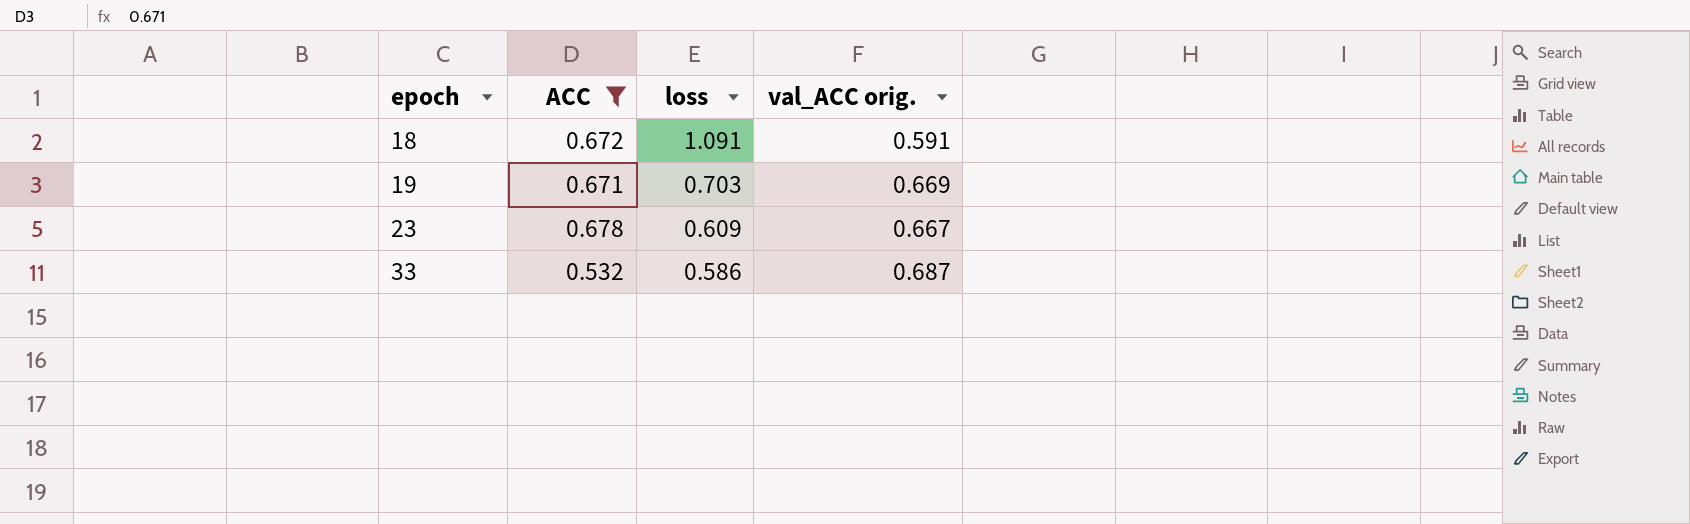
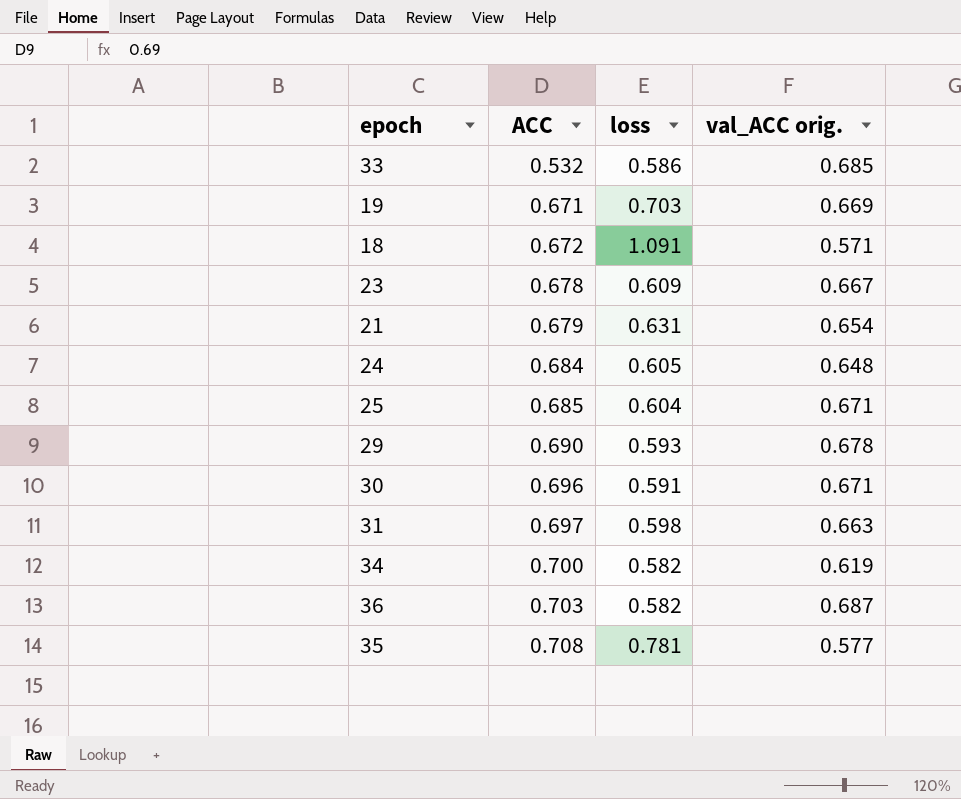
filter: ACC <= 0.678 -> none
row order: epoch ascending -> ACC ascending
33 | val_ACC orig.: 0.687 -> 0.685
18 | val_ACC orig.: 0.591 -> 0.571

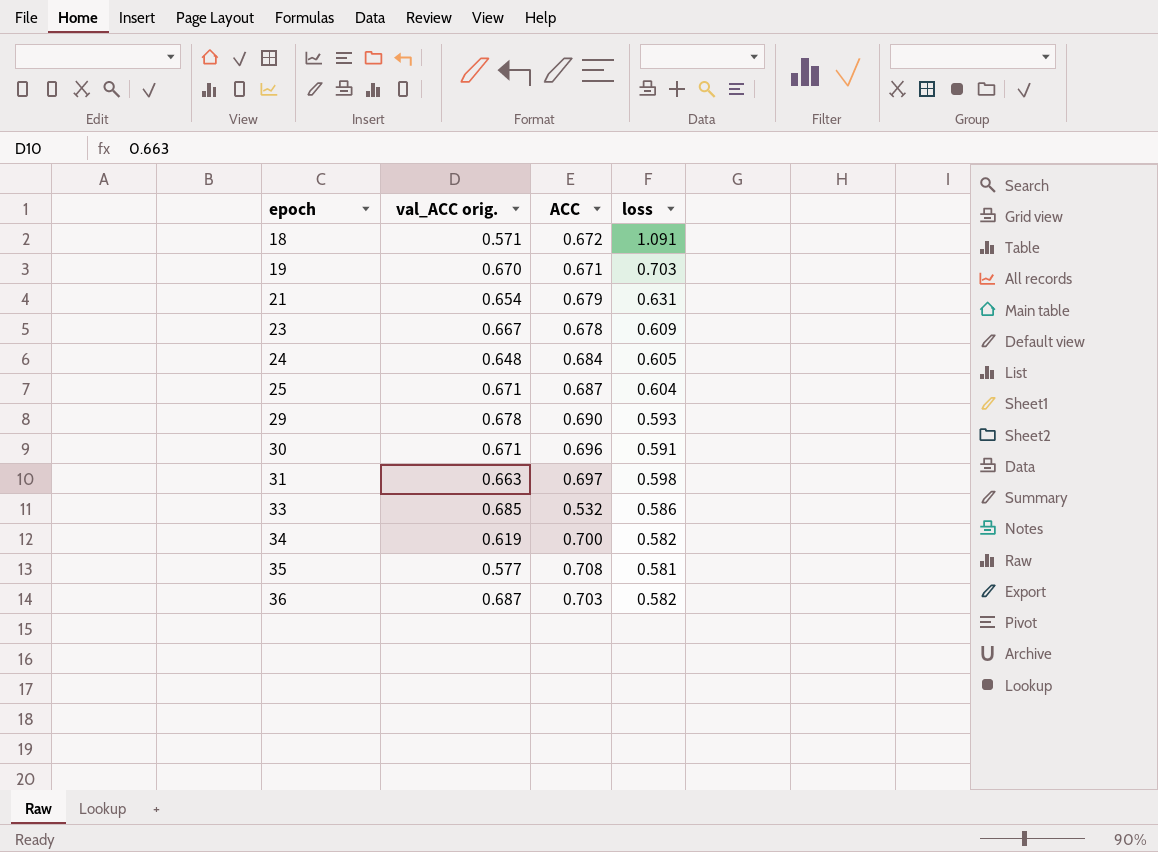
row order: ACC ascending -> epoch ascending
column val_ACC orig. | position: 4 -> 2
19 | val_ACC orig.: 0.669 -> 0.670
25 | ACC: 0.685 -> 0.687
35 | loss: 0.781 -> 0.581

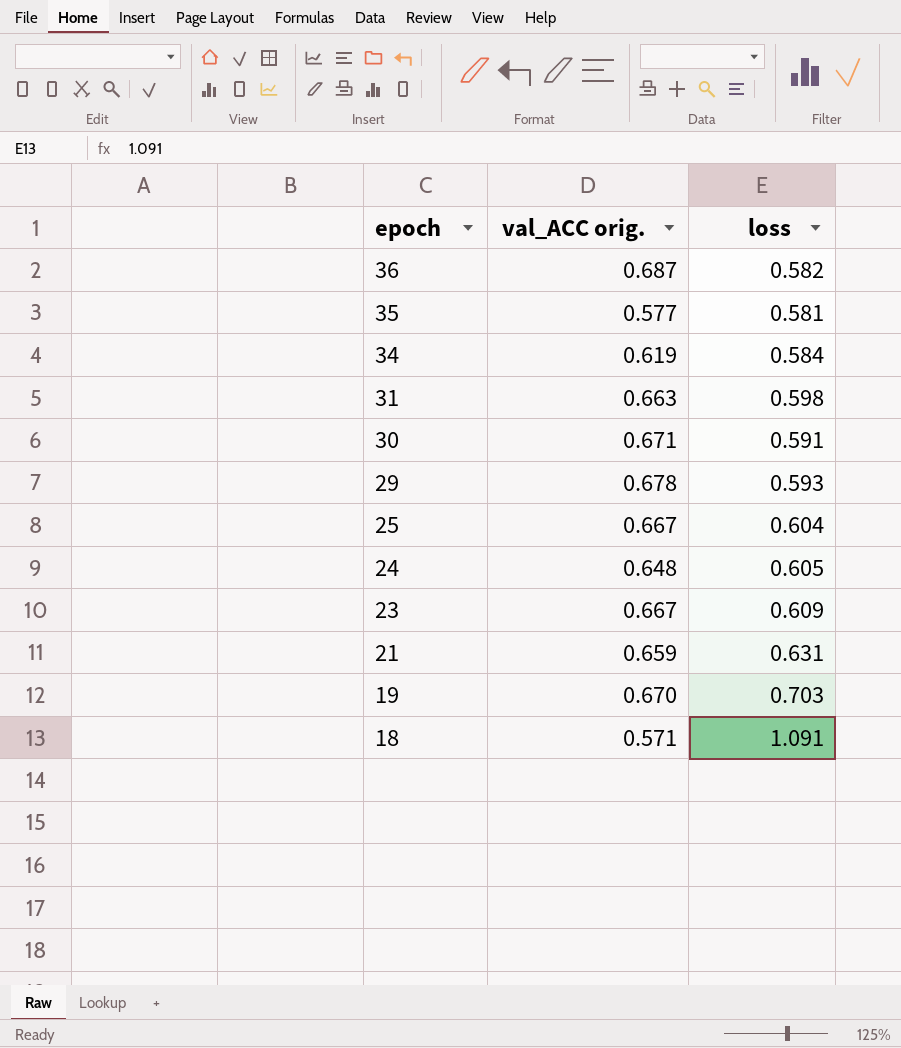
row order: epoch ascending -> epoch descending
column ACC | position: 3 -> none
row 33: 0.685 | 0.532 | 0.586 -> none
34 | loss: 0.582 -> 0.584
25 | val_ACC orig.: 0.671 -> 0.667
21 | val_ACC orig.: 0.654 -> 0.659

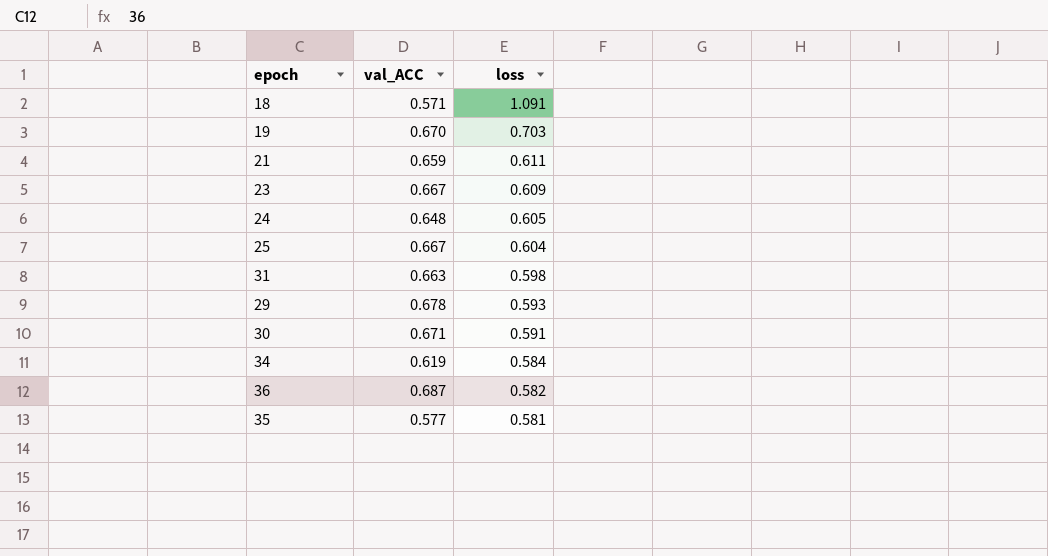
row order: epoch descending -> loss descending
column name: val_ACC orig. -> val_ACC
21 | loss: 0.631 -> 0.611

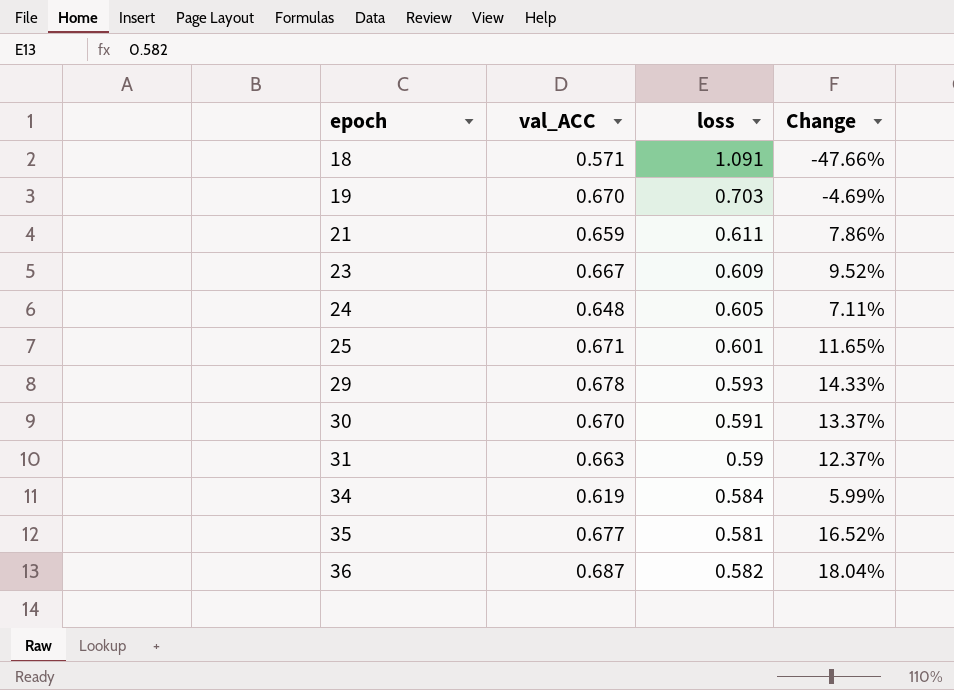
row order: loss descending -> epoch ascending
column Change | formula: none -> ([val_ACC] - [loss]) / [loss]
25 | val_ACC: 0.667 -> 0.671
25 | loss: 0.604 -> 0.601
30 | val_ACC: 0.671 -> 0.670
31 | loss: 0.598 -> 0.59
35 | val_ACC: 0.577 -> 0.677

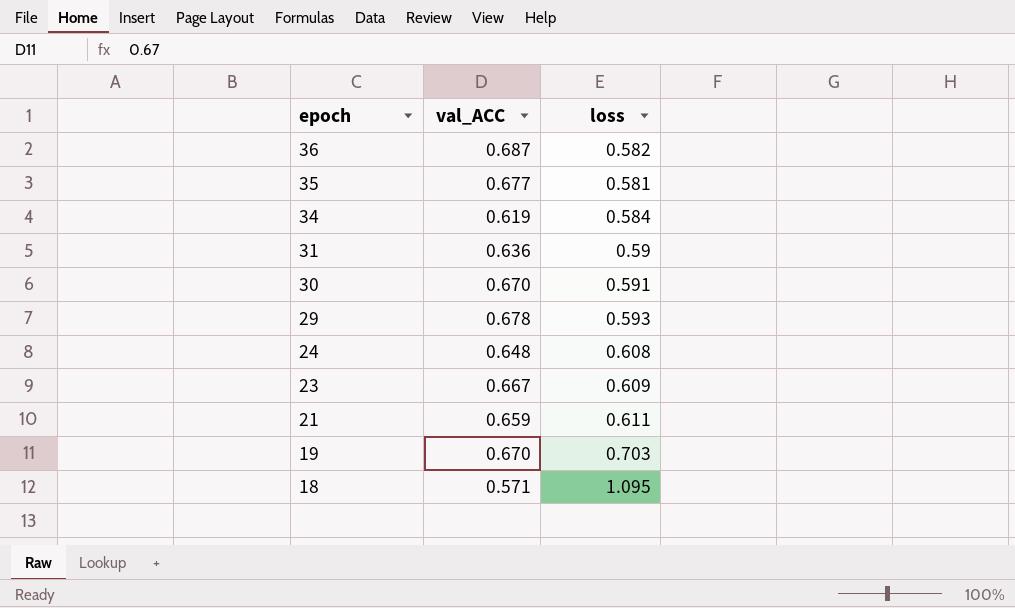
row order: epoch ascending -> epoch descending
column Change | formula: ([val_ACC] - [loss]) / [loss] -> none
row 25: 0.671 | 0.601 | 11.65% -> none
31 | val_ACC: 0.663 -> 0.636
24 | loss: 0.605 -> 0.608
18 | loss: 1.091 -> 1.095

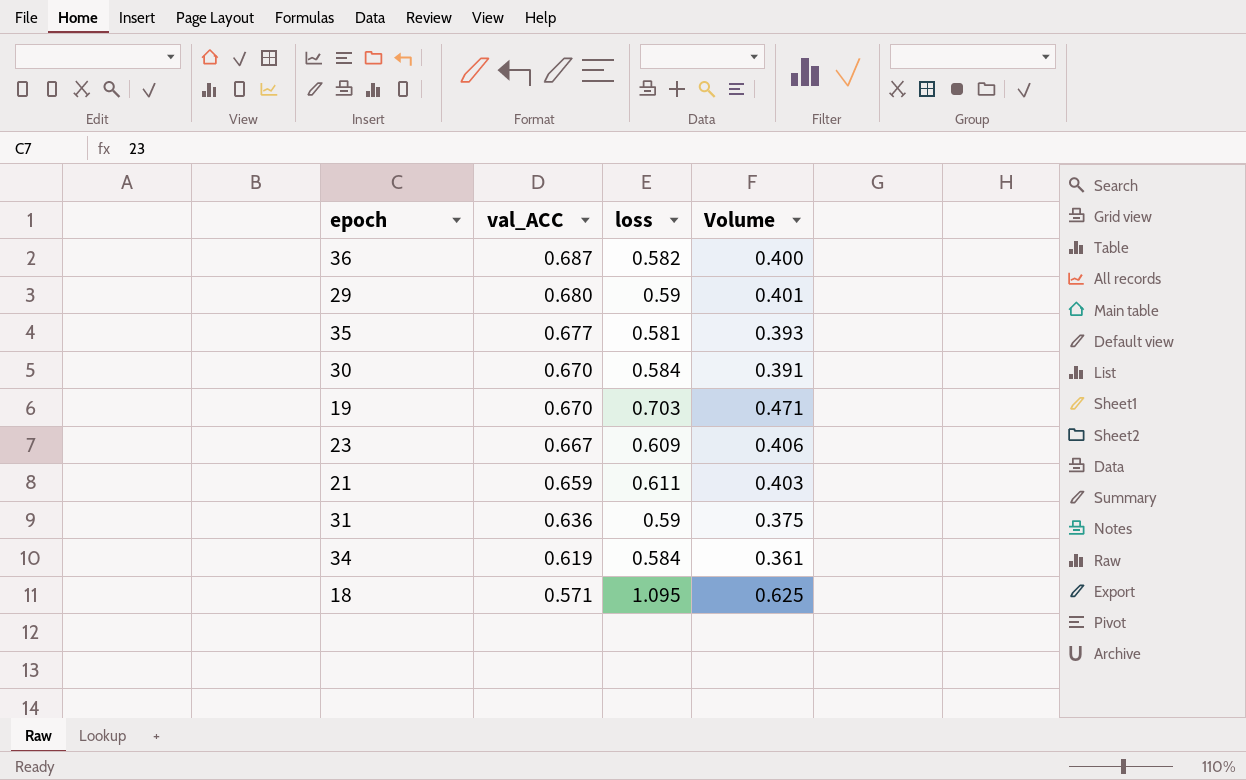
row order: epoch descending -> val_ACC descending
column Volume | formula: none -> [val_ACC] * [loss]
row 24: 0.648 | 0.608 -> none
29 | val_ACC: 0.678 -> 0.680
29 | loss: 0.593 -> 0.59
30 | loss: 0.591 -> 0.584

